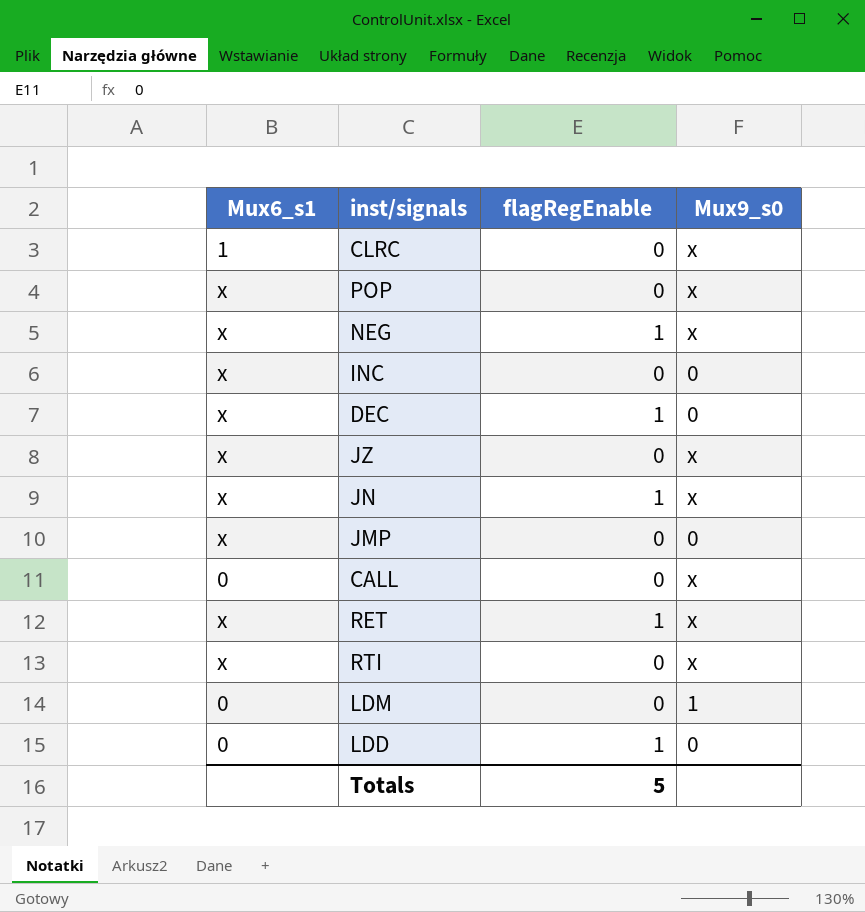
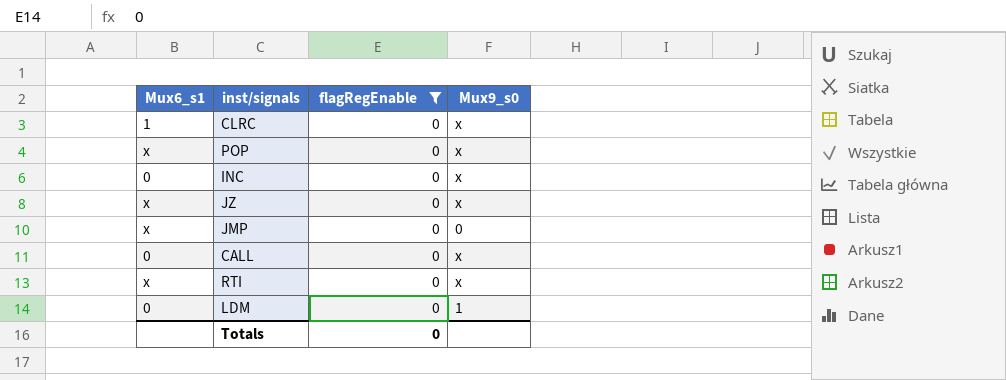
filter: none -> flagRegEnable = 0
INC | Mux6_s1: x -> 0
INC | Mux9_s0: 0 -> x
Totals | flagRegEnable: 5 -> 0

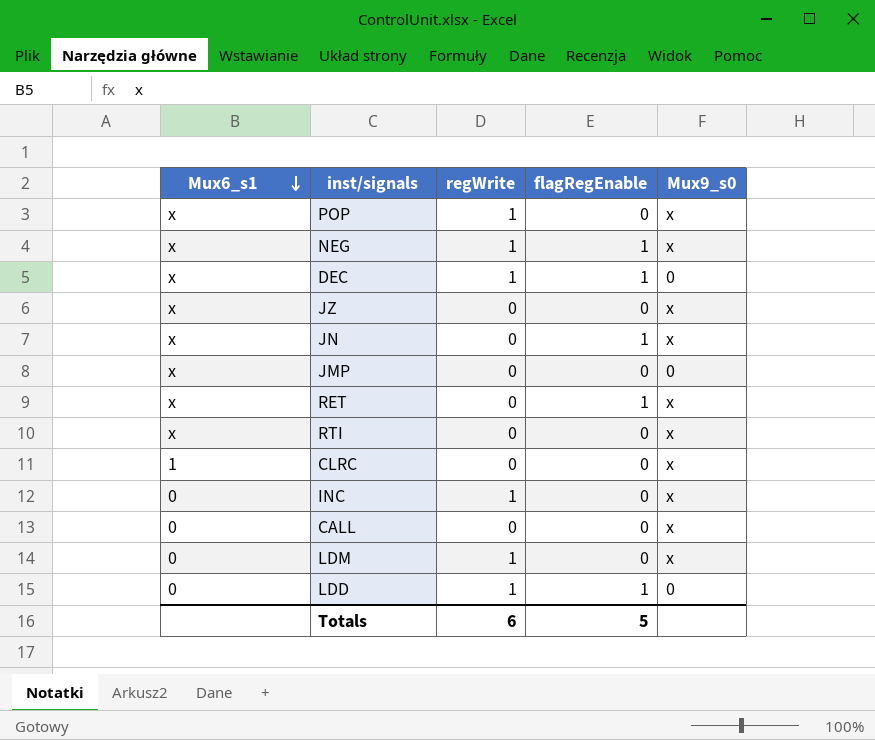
filter: flagRegEnable = 0 -> none
row order: none -> Mux6_s1 descending
column regWrite | position: none -> 3
LDM | Mux9_s0: 1 -> x
Totals | flagRegEnable: 0 -> 5

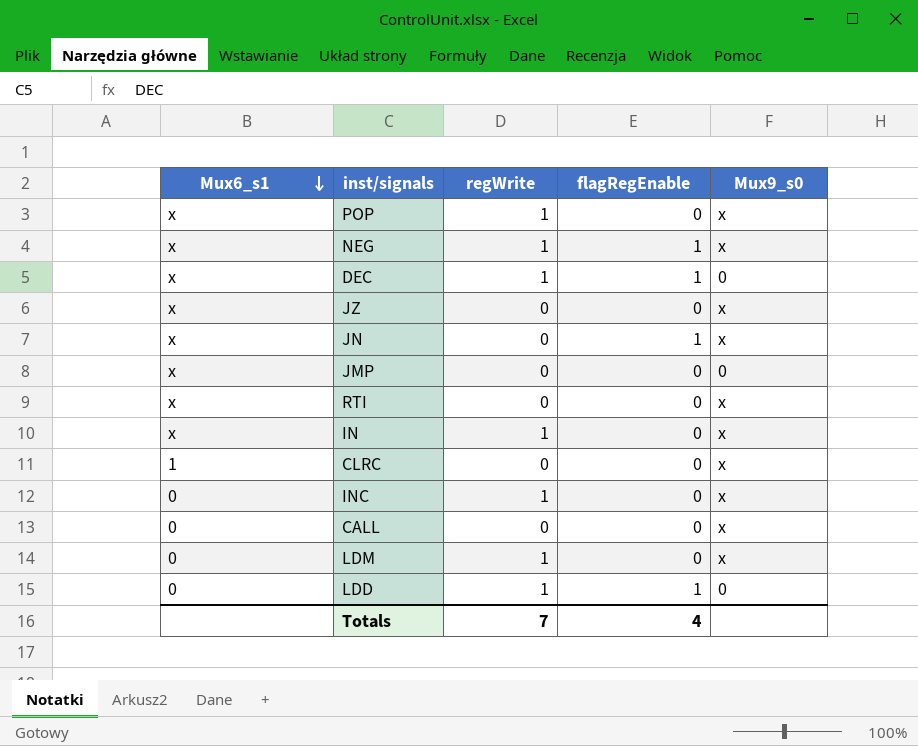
row RET: x | 0 | 1 | x -> none
row IN: none -> x | 1 | 0 | x
Totals | regWrite: 6 -> 7
Totals | flagRegEnable: 5 -> 4

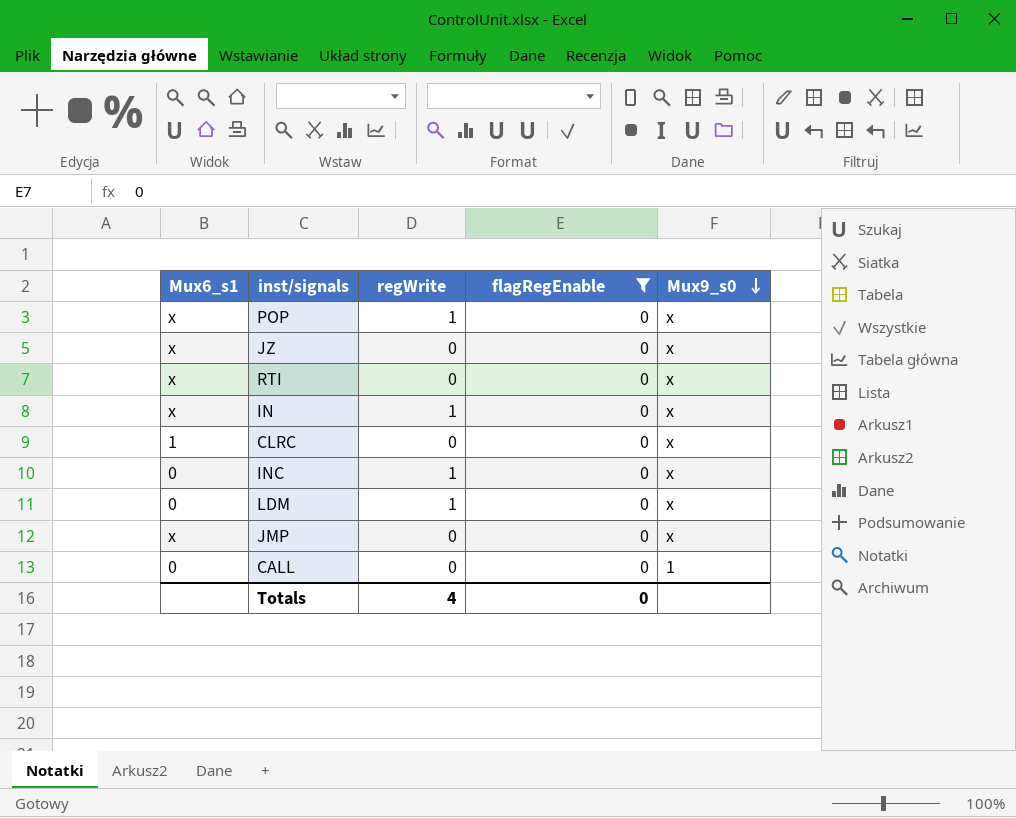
filter: none -> flagRegEnable = 0
row order: Mux6_s1 descending -> Mux9_s0 descending
JMP | Mux9_s0: 0 -> x
CALL | Mux9_s0: x -> 1
Totals | regWrite: 7 -> 4
Totals | flagRegEnable: 4 -> 0

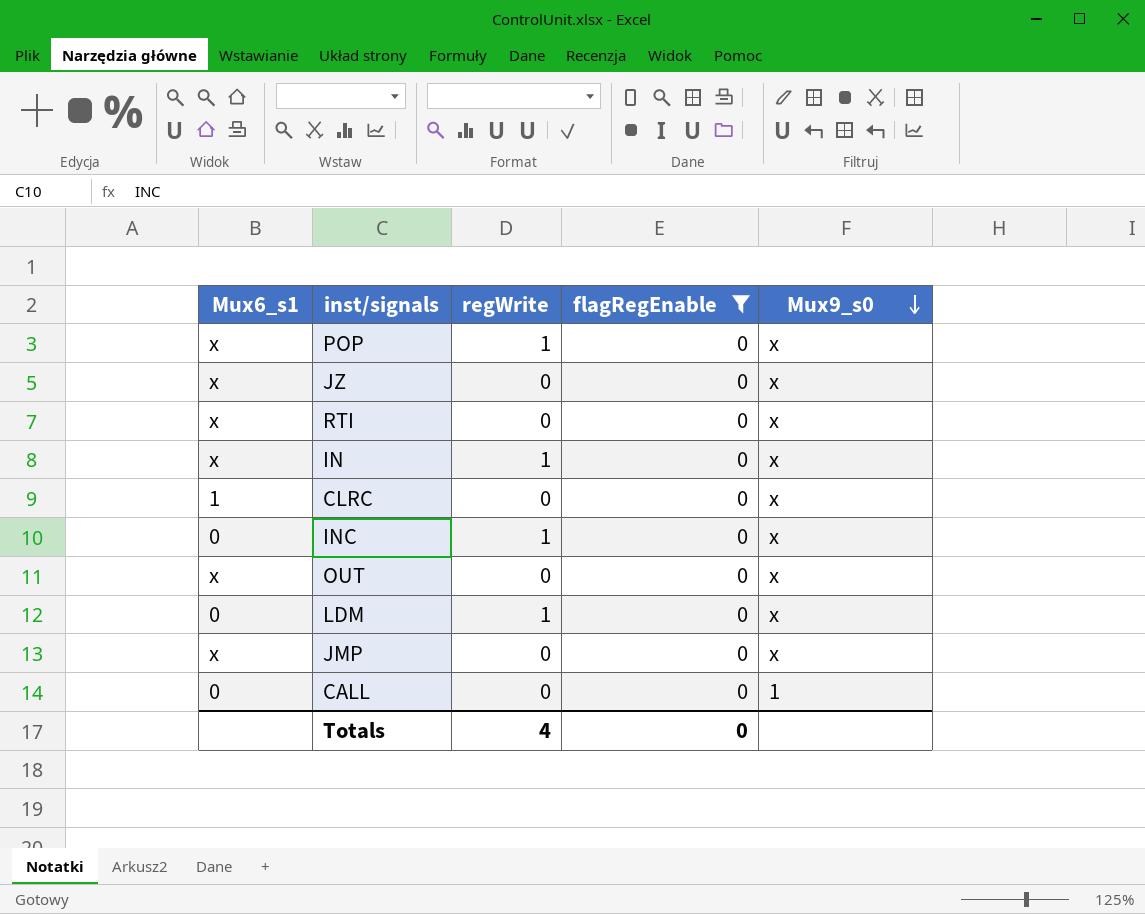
row OUT: none -> x | 0 | 0 | x

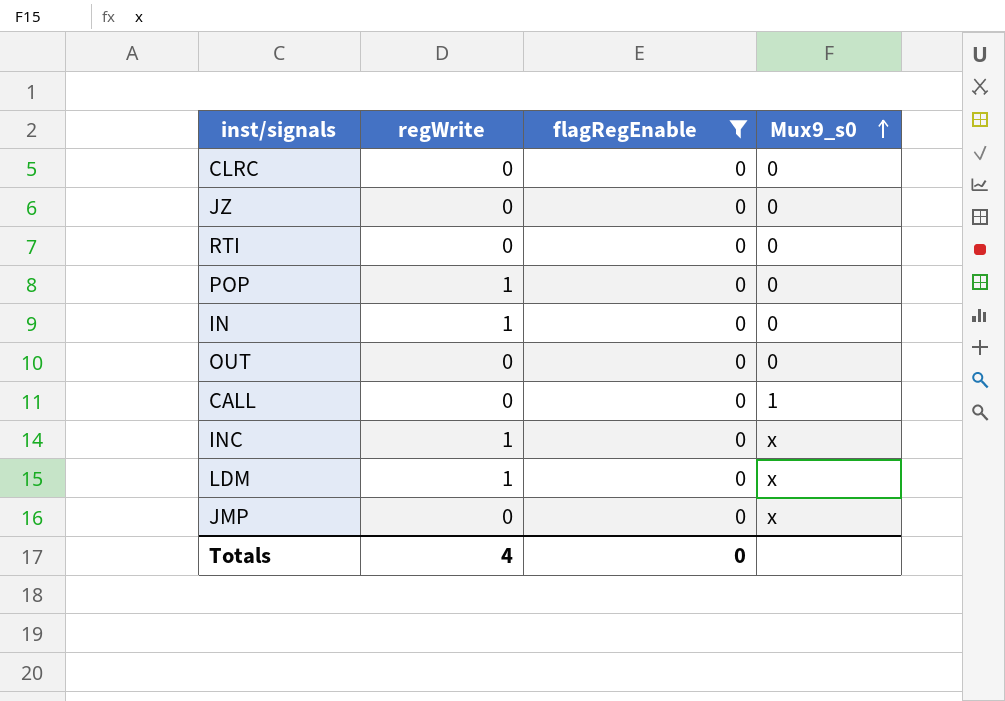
row order: Mux9_s0 descending -> Mux9_s0 ascending
column Mux6_s1 | position: 1 -> none
CLRC | Mux9_s0: x -> 0
JZ | Mux9_s0: x -> 0
RTI | Mux9_s0: x -> 0
POP | Mux9_s0: x -> 0
IN | Mux9_s0: x -> 0
OUT | Mux9_s0: x -> 0

